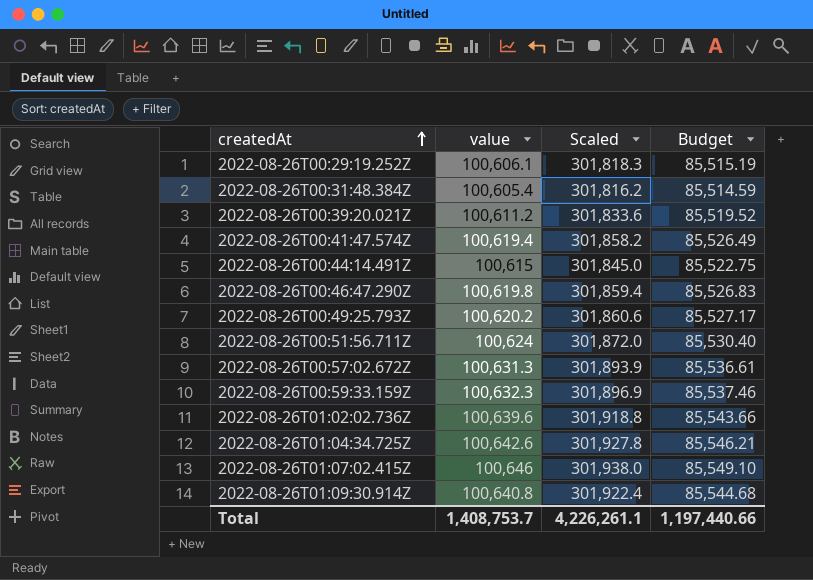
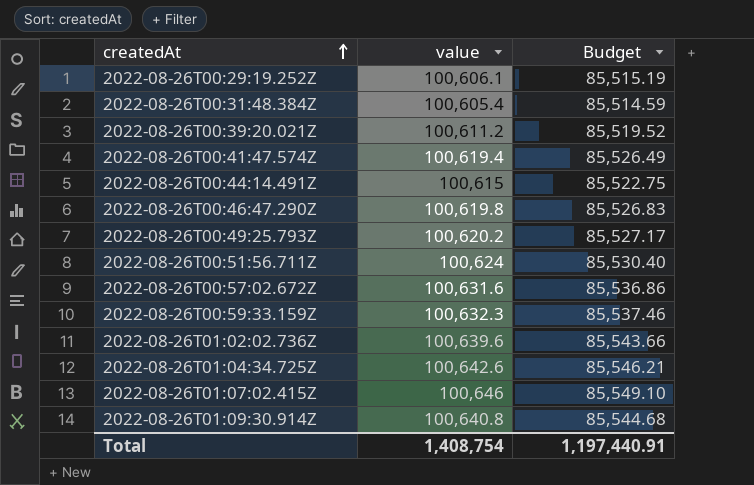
column Scaled | formula: [value] * 3 -> none
2022-08-26T00:57:02.672Z | value: 100,631.3 -> 100,631.6
2022-08-26T00:57:02.672Z | Budget: 85,536.61 -> 85,536.86
Total | value: 1,408,753.7 -> 1,408,754
Total | Budget: 1,197,440.66 -> 1,197,440.91

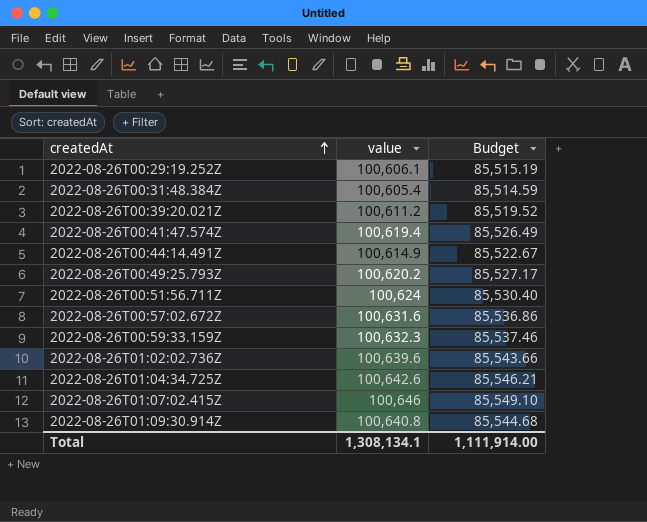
row 2022-08-26T00:46:47.290Z: 100,619.8 | 85,526.83 -> none
2022-08-26T00:44:14.491Z | value: 100,615 -> 100,614.9
2022-08-26T00:44:14.491Z | Budget: 85,522.75 -> 85,522.67
Total | value: 1,408,754 -> 1,308,134.1
Total | Budget: 1,197,440.91 -> 1,111,914.00

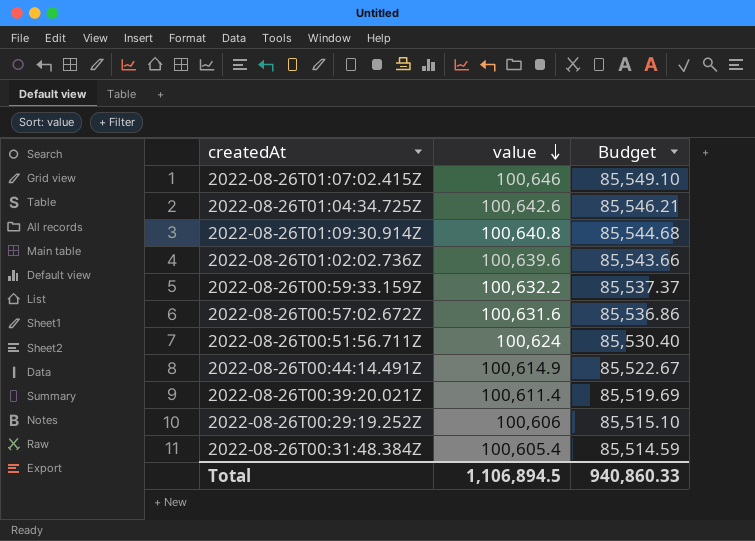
row order: createdAt ascending -> value descending
row 2022-08-26T00:41:47.574Z: 100,619.4 | 85,526.49 -> none
row 2022-08-26T00:49:25.793Z: 100,620.2 | 85,527.17 -> none
2022-08-26T00:59:33.159Z | value: 100,632.3 -> 100,632.2
2022-08-26T00:59:33.159Z | Budget: 85,537.46 -> 85,537.37
2022-08-26T00:39:20.021Z | value: 100,611.2 -> 100,611.4
2022-08-26T00:39:20.021Z | Budget: 85,519.52 -> 85,519.69
2022-08-26T00:29:19.252Z | value: 100,606.1 -> 100,606
2022-08-26T00:29:19.252Z | Budget: 85,515.19 -> 85,515.10
Total | value: 1,308,134.1 -> 1,106,894.5
Total | Budget: 1,111,914.00 -> 940,860.33

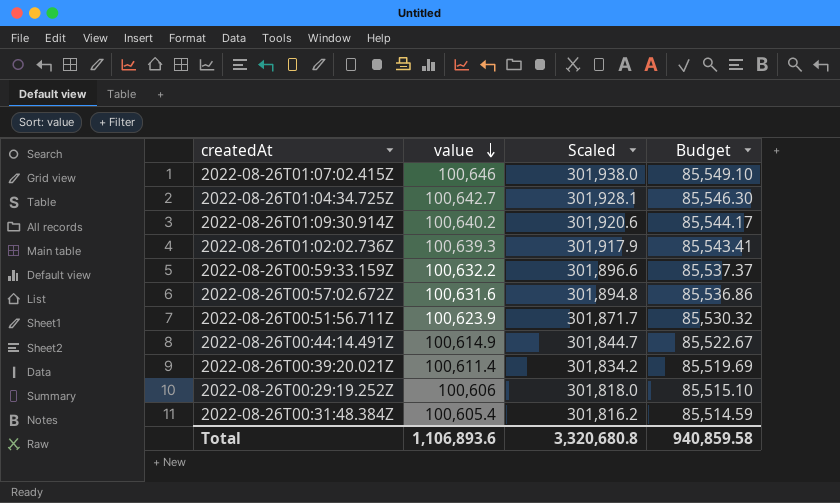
column Scaled | formula: none -> [value] * 3
2022-08-26T01:04:34.725Z | value: 100,642.6 -> 100,642.7
2022-08-26T01:04:34.725Z | Budget: 85,546.21 -> 85,546.30
2022-08-26T01:09:30.914Z | value: 100,640.8 -> 100,640.2
2022-08-26T01:09:30.914Z | Budget: 85,544.68 -> 85,544.17
2022-08-26T01:02:02.736Z | value: 100,639.6 -> 100,639.3
2022-08-26T01:02:02.736Z | Budget: 85,543.66 -> 85,543.41
2022-08-26T00:51:56.711Z | value: 100,624 -> 100,623.9
2022-08-26T00:51:56.711Z | Budget: 85,530.40 -> 85,530.32
Total | value: 1,106,894.5 -> 1,106,893.6
Total | Budget: 940,860.33 -> 940,859.58

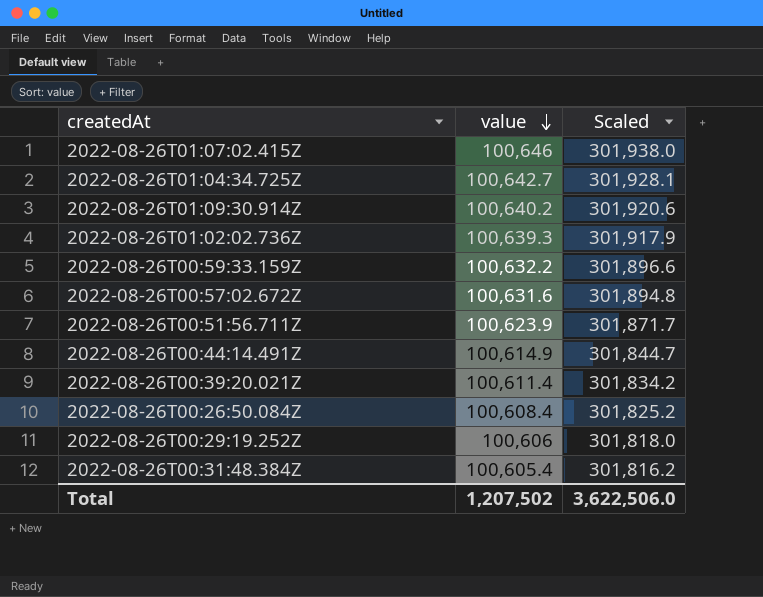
column Budget | formula: [value] * 0.85 -> none
row 2022-08-26T00:26:50.084Z: none -> 100,608.4 | 301,825.2
Total | value: 1,106,893.6 -> 1,207,502
Total | Scaled: 3,320,680.8 -> 3,622,506.0

